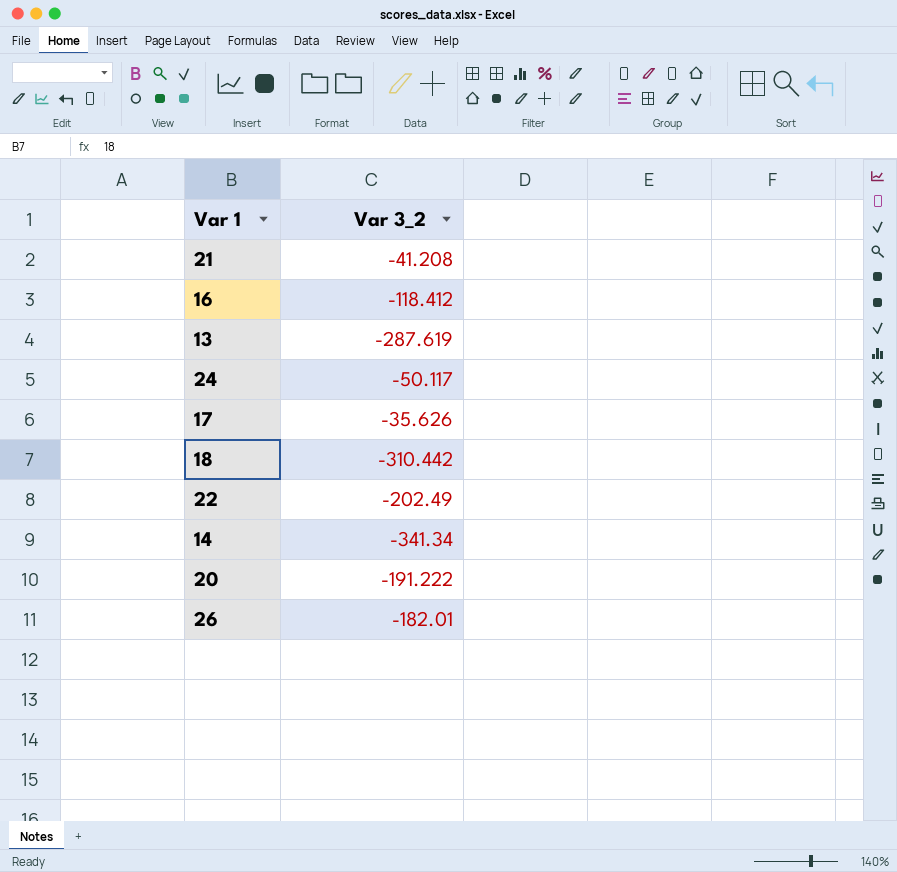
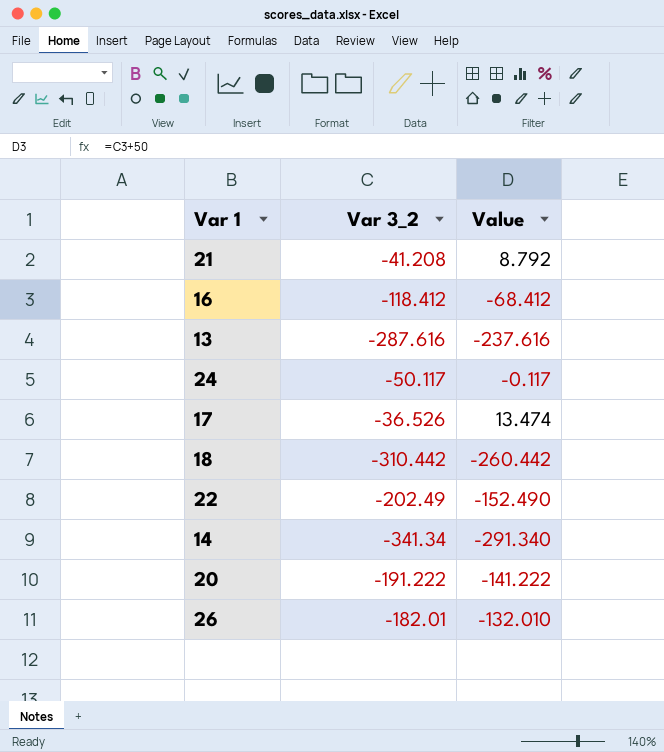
column Value | formula: none -> [Var 3_2] + 50
13 | Var 3_2: -287.619 -> -287.616
17 | Var 3_2: -35.626 -> -36.526

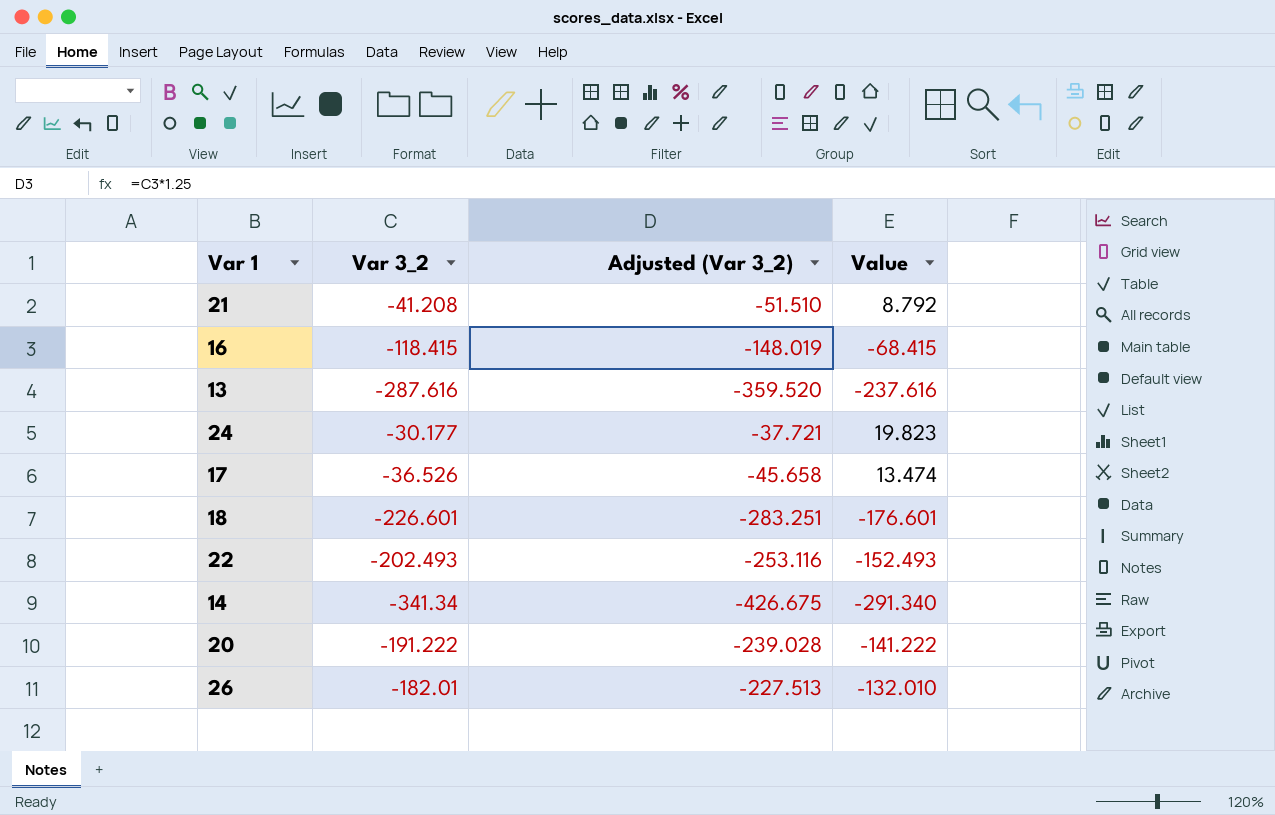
column Adjusted (Var 3_2) | formula: none -> [Var 3_2] * 1.25
16 | Var 3_2: -118.412 -> -118.415
16 | Value: -68.412 -> -68.415
24 | Var 3_2: -50.117 -> -30.177
24 | Value: -0.117 -> 19.823
18 | Var 3_2: -310.442 -> -226.601
18 | Value: -260.442 -> -176.601
22 | Var 3_2: -202.49 -> -202.493
22 | Value: -152.490 -> -152.493

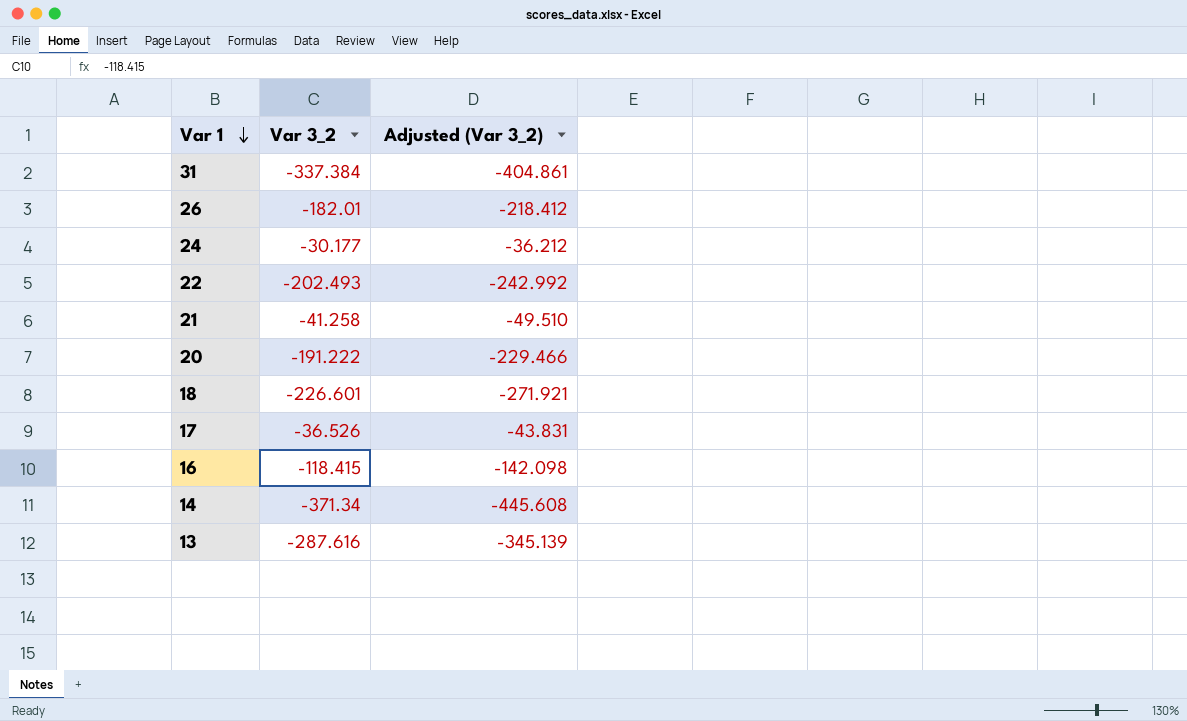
row order: none -> Var 1 descending
column Value | formula: [Var 3_2] + 50 -> none
column Adjusted (Var 3_2) | formula: [Var 3_2] * 1.25 -> [Var 3_2] * 1.2
row 31: none -> -337.384 | -404.861
21 | Var 3_2: -41.208 -> -41.258
14 | Var 3_2: -341.34 -> -371.34

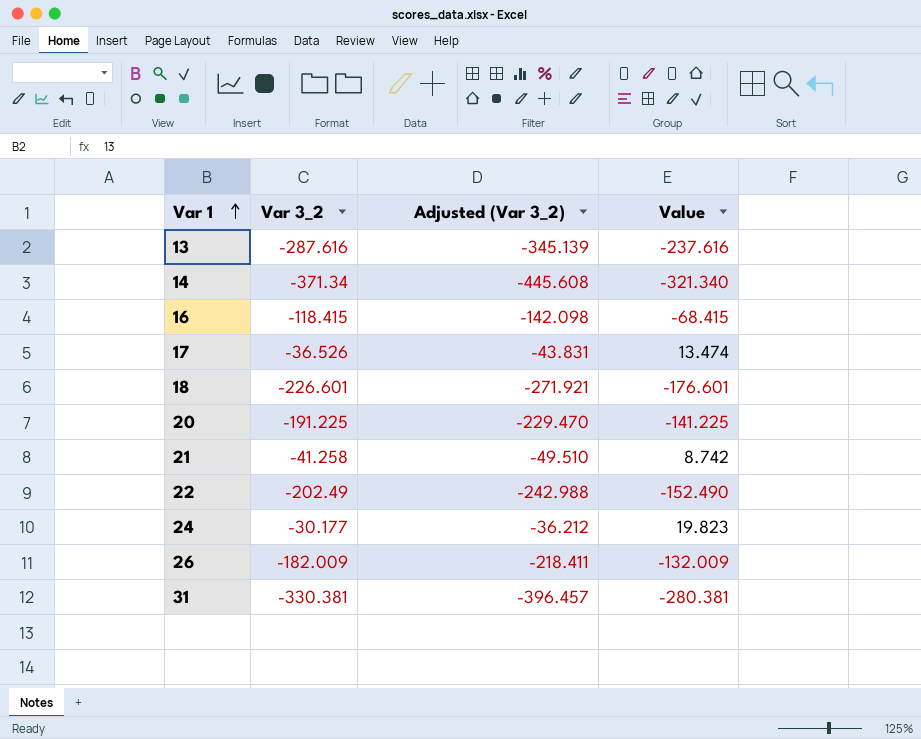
row order: Var 1 descending -> Var 1 ascending
column Value | formula: none -> [Var 3_2] + 50
20 | Var 3_2: -191.222 -> -191.225
20 | Adjusted (Var 3_2): -229.466 -> -229.470
22 | Var 3_2: -202.493 -> -202.49
22 | Adjusted (Var 3_2): -242.992 -> -242.988
26 | Var 3_2: -182.01 -> -182.009
26 | Adjusted (Var 3_2): -218.412 -> -218.411
31 | Var 3_2: -337.384 -> -330.381
31 | Adjusted (Var 3_2): -404.861 -> -396.457

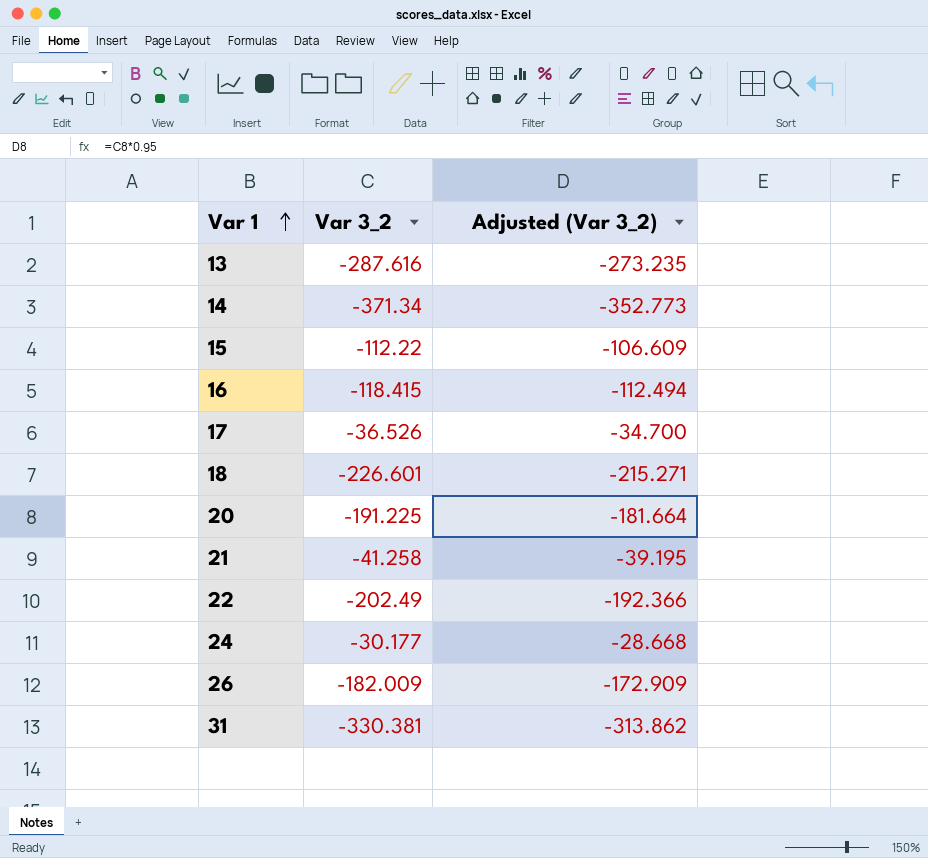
column Value | formula: [Var 3_2] + 50 -> none
column Adjusted (Var 3_2) | formula: [Var 3_2] * 1.2 -> [Var 3_2] * 0.95
row 15: none -> -112.22 | -106.609

